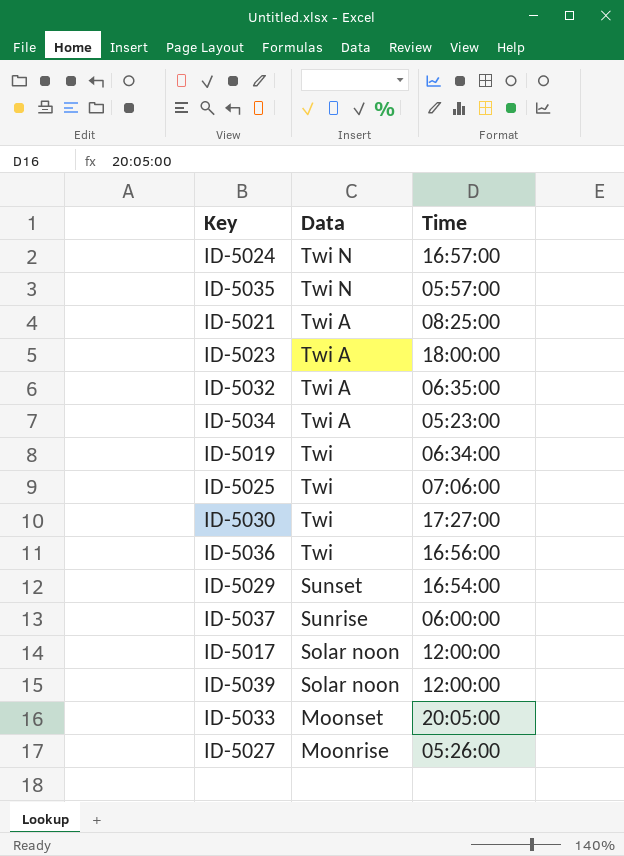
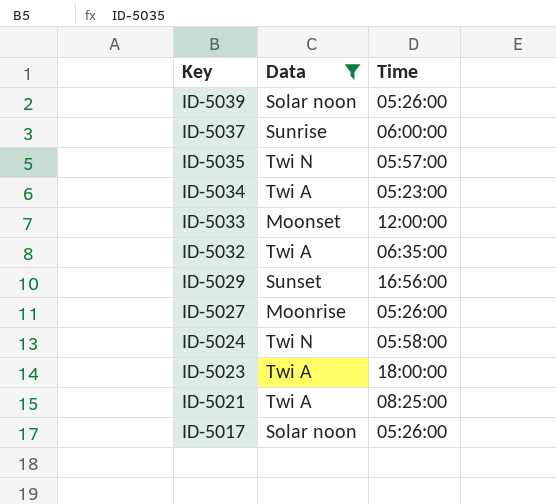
filter: none -> Data != Twi
row order: Data descending -> Key descending
ID-5039 | Time: 12:00:00 -> 05:26:00
ID-5033 | Time: 20:05:00 -> 12:00:00
ID-5029 | Time: 16:54:00 -> 16:56:00
ID-5024 | Time: 16:57:00 -> 05:58:00
ID-5017 | Time: 12:00:00 -> 05:26:00

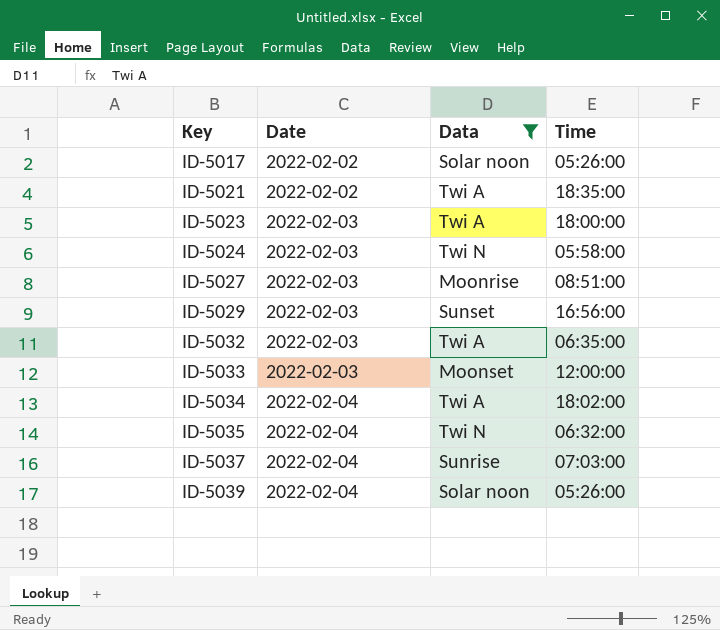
row order: Key descending -> Key ascending
column Date | position: none -> 2
ID-5021 | Time: 08:25:00 -> 18:35:00
ID-5027 | Time: 05:26:00 -> 08:51:00
ID-5034 | Time: 05:23:00 -> 18:02:00
ID-5035 | Time: 05:57:00 -> 06:32:00
ID-5037 | Time: 06:00:00 -> 07:03:00

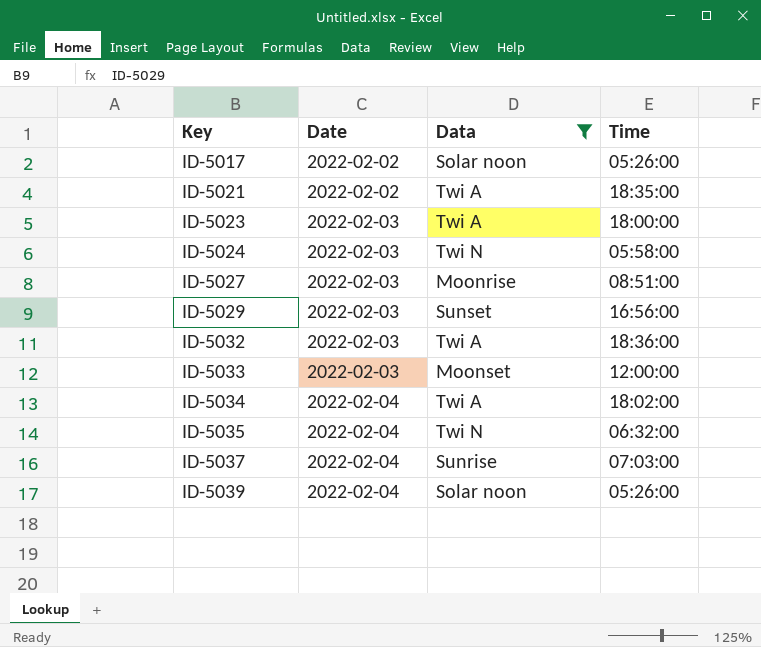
ID-5032 | Time: 06:35:00 -> 18:36:00

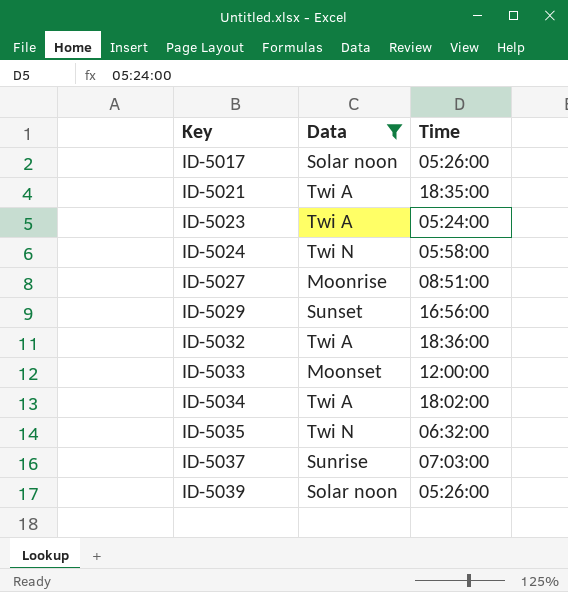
column Date | position: 2 -> none
ID-5023 | Time: 18:00:00 -> 05:24:00

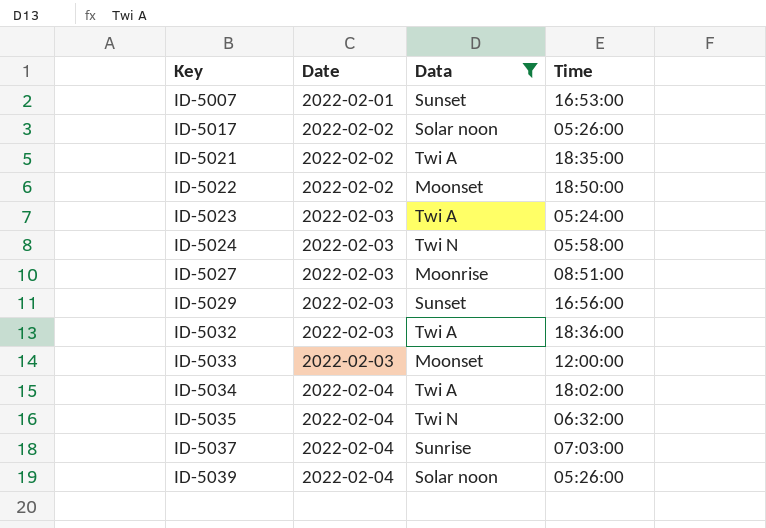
column Date | position: none -> 2
row ID-5007: none -> 2022-02-01 | Sunset | 16:53:00
row ID-5022: none -> 2022-02-02 | Moonset | 18:50:00

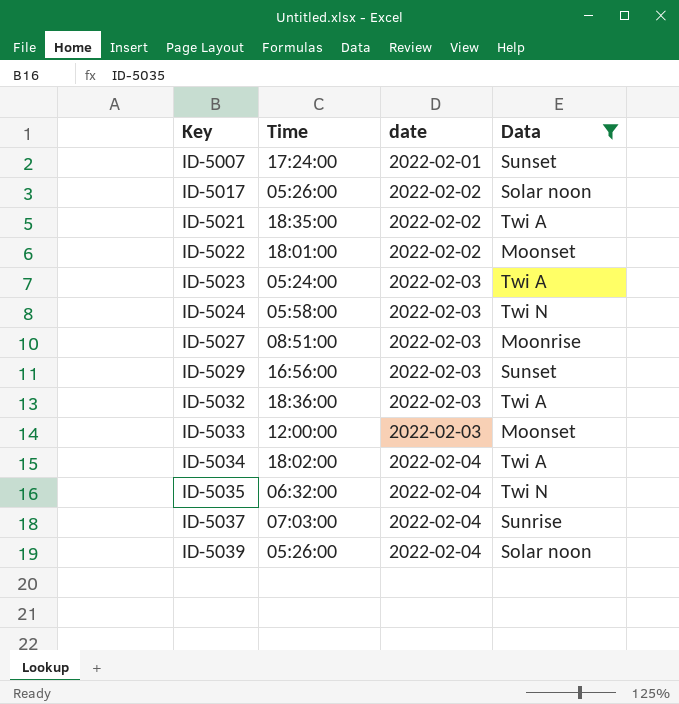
column Time | position: 4 -> 2
column name: Date -> date
ID-5007 | Time: 16:53:00 -> 17:24:00
ID-5022 | Time: 18:50:00 -> 18:01:00

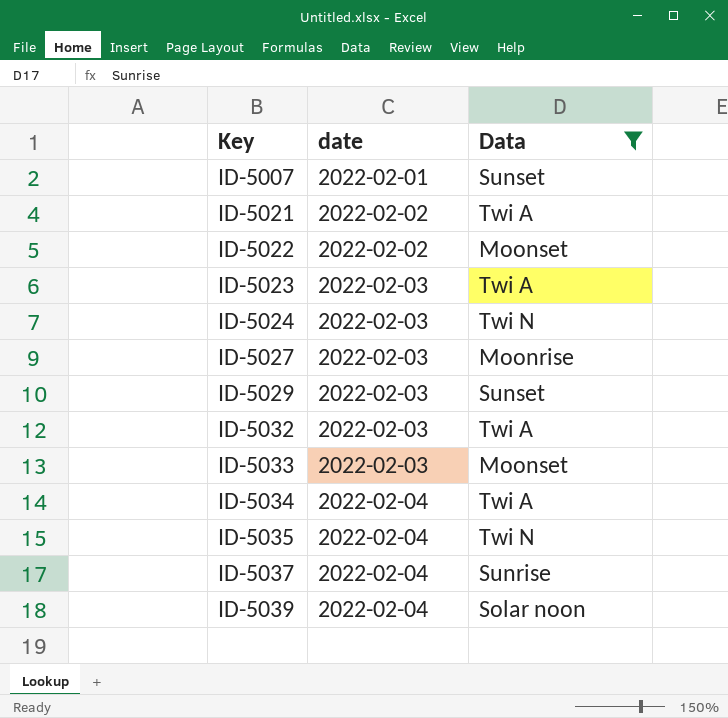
column Time | position: 2 -> none
row ID-5017: 05:26:00 | 2022-02-02 | Solar noon -> none

